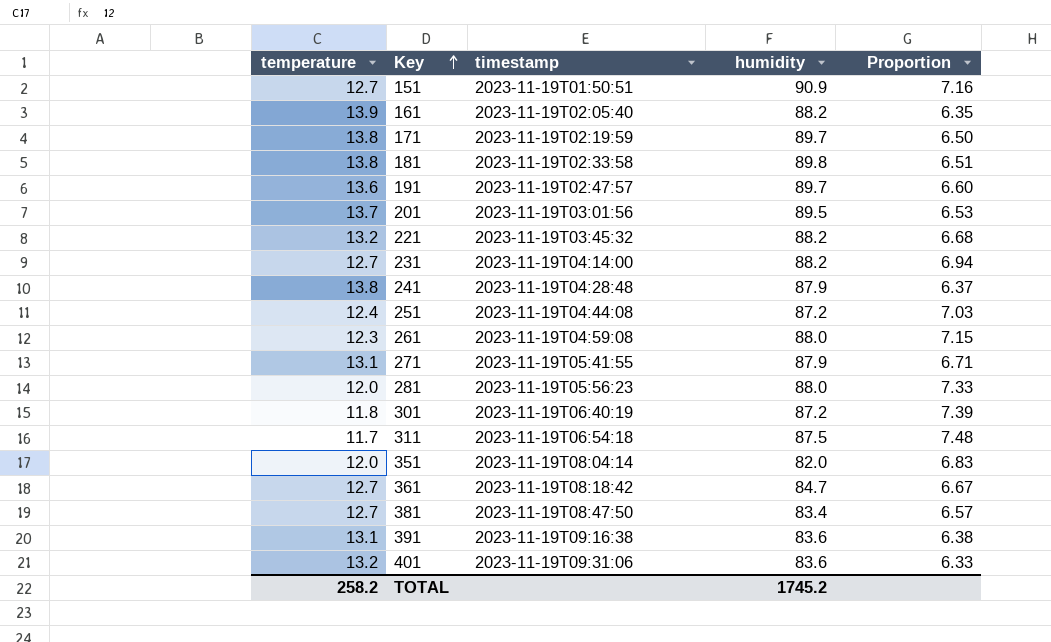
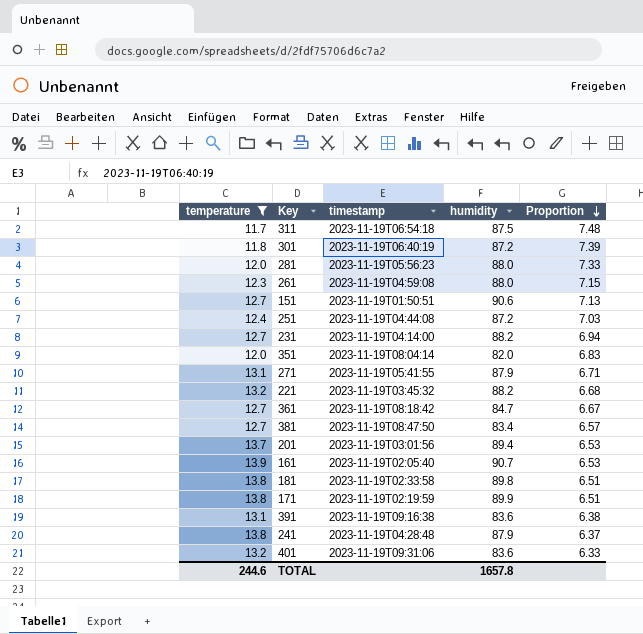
filter: none -> temperature != 13.6
row order: Key ascending -> Proportion descending
151 | humidity: 90.9 -> 90.6
151 | Proportion: 7.16 -> 7.13
201 | humidity: 89.5 -> 89.4
161 | humidity: 88.2 -> 90.7
161 | Proportion: 6.35 -> 6.53
171 | humidity: 89.7 -> 89.9
171 | Proportion: 6.50 -> 6.51
TOTAL | temperature: 258.2 -> 244.6
TOTAL | humidity: 1745.2 -> 1657.8

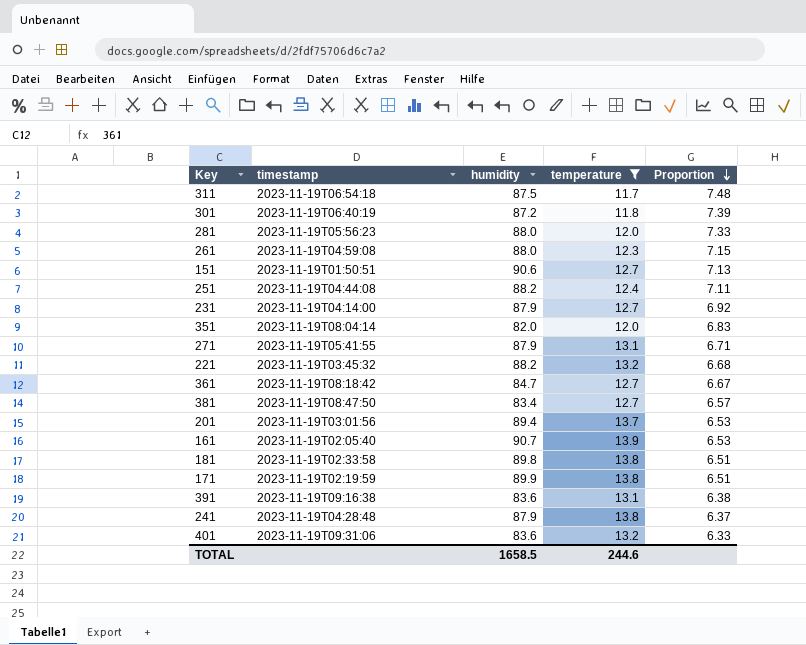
column temperature | position: 1 -> 4
251 | humidity: 87.2 -> 88.2
251 | Proportion: 7.03 -> 7.11
231 | humidity: 88.2 -> 87.9
231 | Proportion: 6.94 -> 6.92
TOTAL | humidity: 1657.8 -> 1658.5

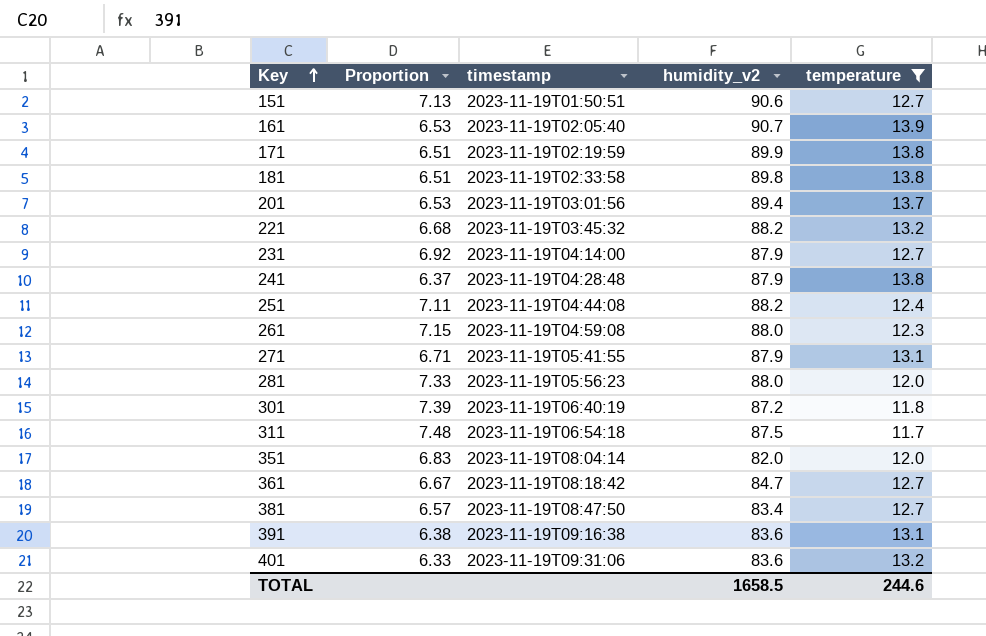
row order: Proportion descending -> Key ascending
column Proportion | position: 5 -> 2
column name: humidity -> humidity_v2

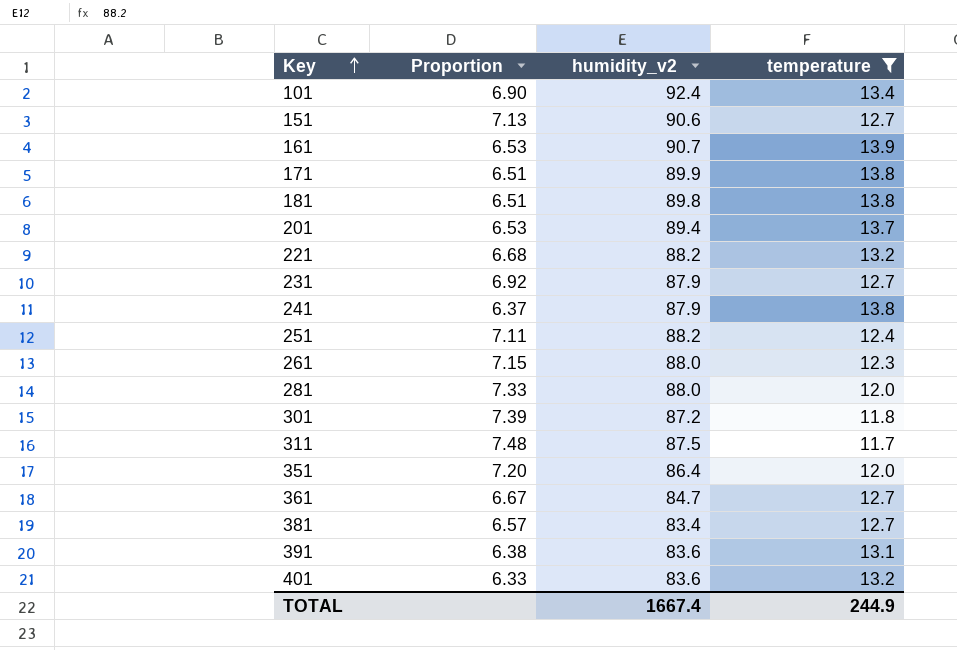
column timestamp | position: 3 -> none
row 271: 6.71 | 2023-11-19T05:41:55 | 87.9 | 13.1 -> none
row 101: none -> 6.90 | 92.4 | 13.4
351 | Proportion: 6.83 -> 7.20
351 | humidity_v2: 82.0 -> 86.4
TOTAL | humidity_v2: 1658.5 -> 1667.4
TOTAL | temperature: 244.6 -> 244.9

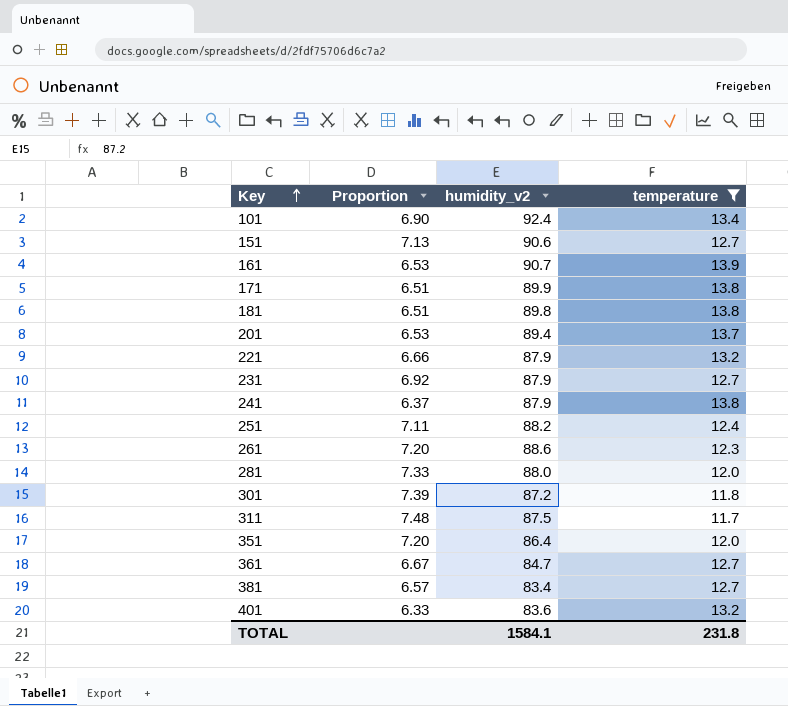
row 391: 6.38 | 83.6 | 13.1 -> none
221 | Proportion: 6.68 -> 6.66
221 | humidity_v2: 88.2 -> 87.9
261 | Proportion: 7.15 -> 7.20
261 | humidity_v2: 88.0 -> 88.6
TOTAL | humidity_v2: 1667.4 -> 1584.1
TOTAL | temperature: 244.9 -> 231.8

